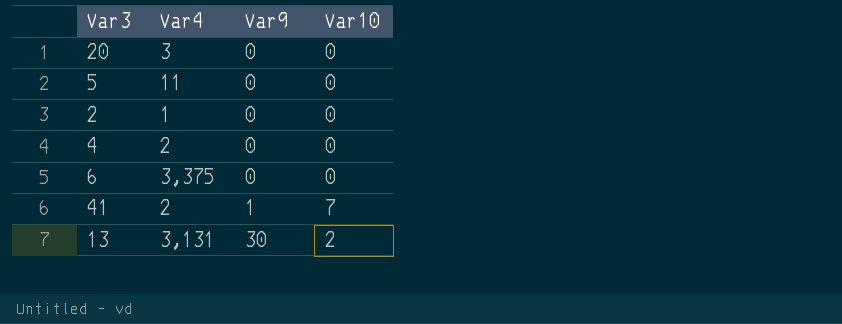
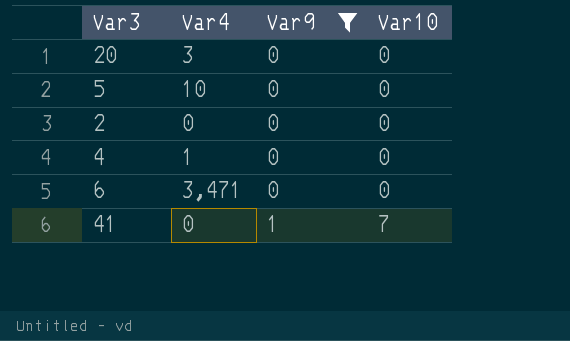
filter: none -> Var9 != 30
5 | Var4: 11 -> 10
2 | Var4: 1 -> 0
4 | Var4: 2 -> 1
6 | Var4: 3,375 -> 3,471
41 | Var4: 2 -> 0

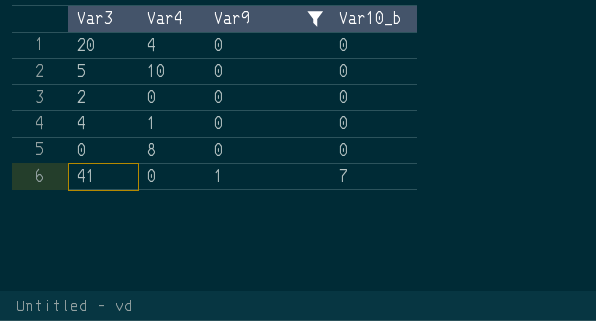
column name: Var10 -> Var10_b
row 6: 3,471 | 0 | 0 -> none
20 | Var4: 3 -> 4
row 0: none -> 8 | 0 | 0

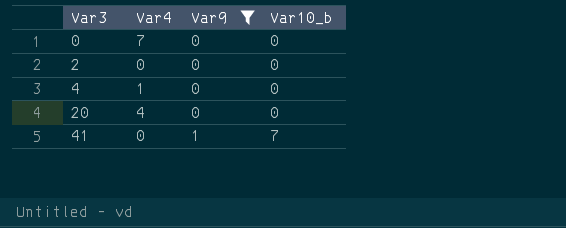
row order: Var9 ascending -> Var3 ascending
row 5: 10 | 0 | 0 -> none
0 | Var4: 8 -> 7

